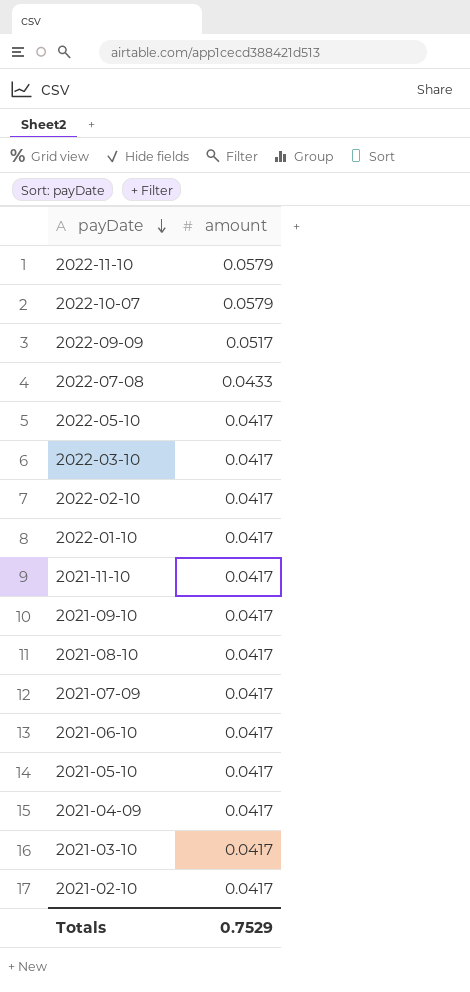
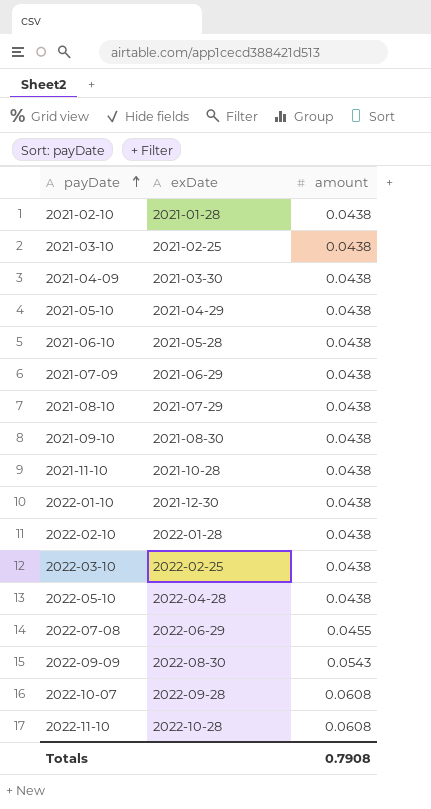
row order: payDate descending -> payDate ascending
column exDate | position: none -> 2
2021-02-10 | amount: 0.0417 -> 0.0438
2021-03-10 | amount: 0.0417 -> 0.0438
2021-04-09 | amount: 0.0417 -> 0.0438
2021-05-10 | amount: 0.0417 -> 0.0438
2021-06-10 | amount: 0.0417 -> 0.0438
2021-07-09 | amount: 0.0417 -> 0.0438
2021-08-10 | amount: 0.0417 -> 0.0438
2021-09-10 | amount: 0.0417 -> 0.0438
2021-11-10 | amount: 0.0417 -> 0.0438
2022-01-10 | amount: 0.0417 -> 0.0438
2022-02-10 | amount: 0.0417 -> 0.0438
2022-03-10 | amount: 0.0417 -> 0.0438
2022-05-10 | amount: 0.0417 -> 0.0438
2022-07-08 | amount: 0.0433 -> 0.0455
2022-09-09 | amount: 0.0517 -> 0.0543
2022-10-07 | amount: 0.0579 -> 0.0608
2022-11-10 | amount: 0.0579 -> 0.0608
Totals | amount: 0.7529 -> 0.7908

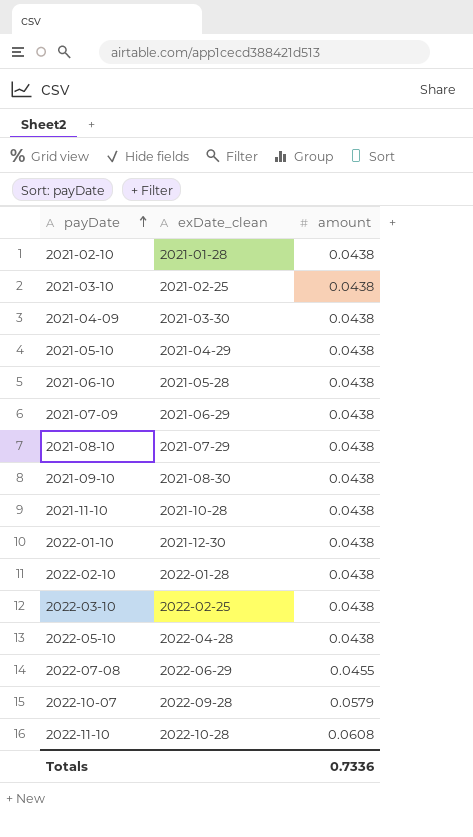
column name: exDate -> exDate_clean
row 2022-09-09: 2022-08-30 | 0.0543 -> none
2022-10-07 | amount: 0.0608 -> 0.0579
Totals | amount: 0.7908 -> 0.7336

